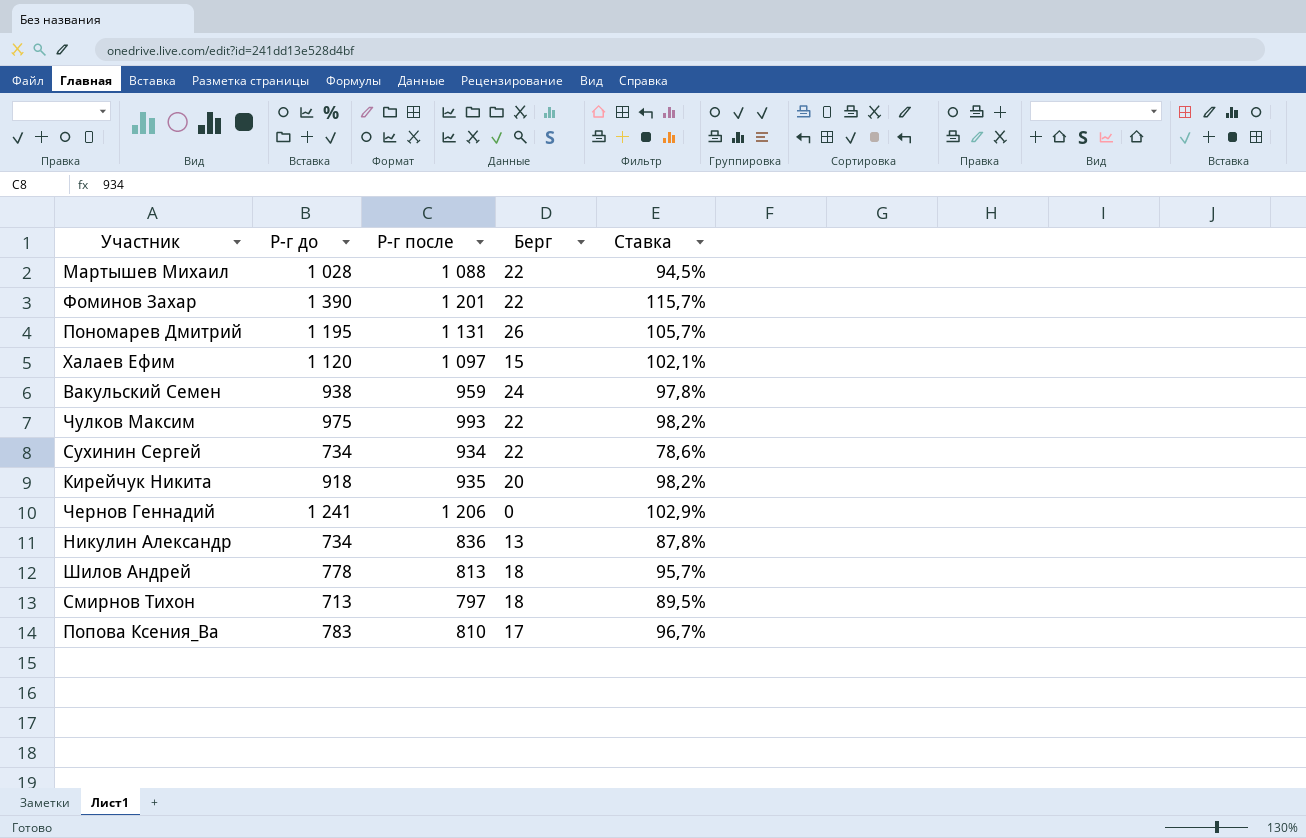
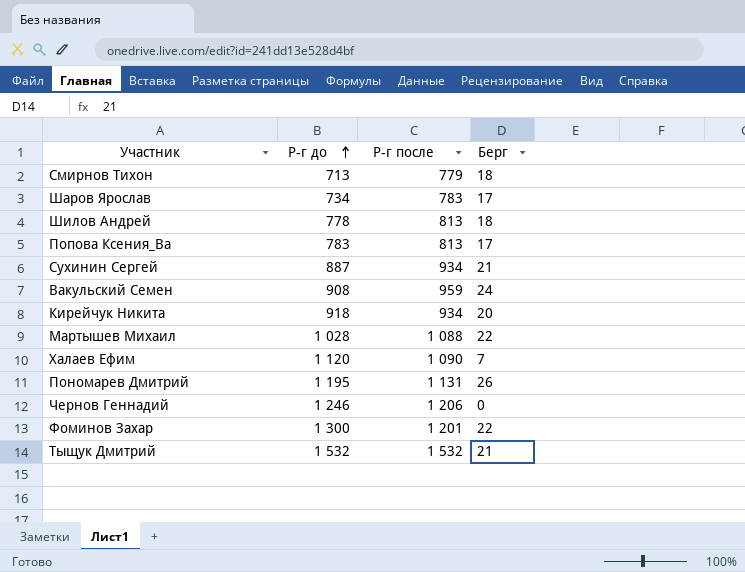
row order: none -> Р-г до ascending
column Ставка | formula: [Р-г до] / [Р-г после] -> none
row Чулков Максим: 975 | 993 | 22 | 98,2% -> none
row Никулин Александр: 734 | 836 | 13 | 87,8% -> none
Смирнов Тихон | Р-г после: 797 -> 779
row Шаров Ярослав: none -> 734 | 783 | 17
Попова Ксения_Ва | Р-г после: 810 -> 813
Сухинин Сергей | Р-г до: 734 -> 887
Сухинин Сергей | Берг: 22 -> 21
Вакульский Семен | Р-г до: 938 -> 908
Кирейчук Никита | Р-г после: 935 -> 934
Халаев Ефим | Р-г после: 1 097 -> 1 090
Халаев Ефим | Берг: 15 -> 7
Чернов Геннадий | Р-г до: 1 241 -> 1 246
Фоминов Захар | Р-г до: 1 390 -> 1 300
row Тыщук Дмитрий: none -> 1 532 | 1 532 | 21

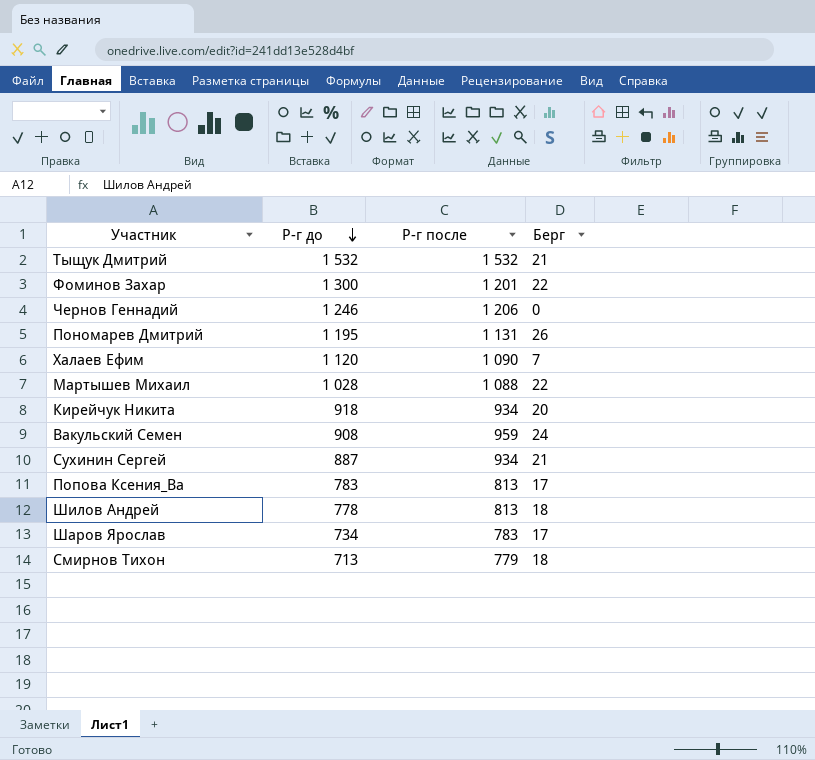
row order: Р-г до ascending -> Р-г до descending

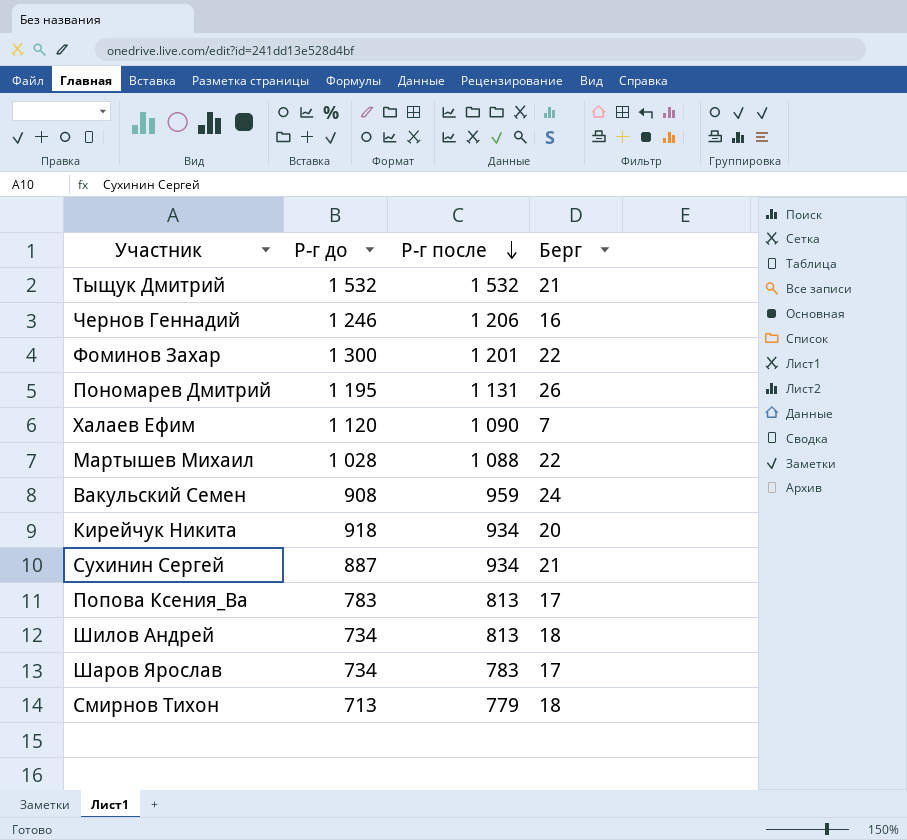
row order: Р-г до descending -> Р-г после descending
Чернов Геннадий | Берг: 0 -> 16
Шилов Андрей | Р-г до: 778 -> 734

